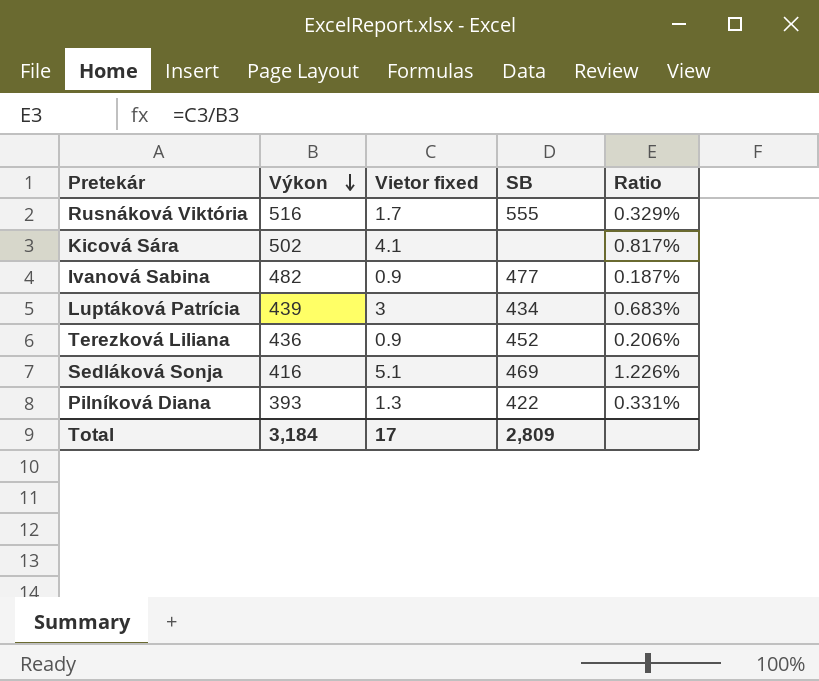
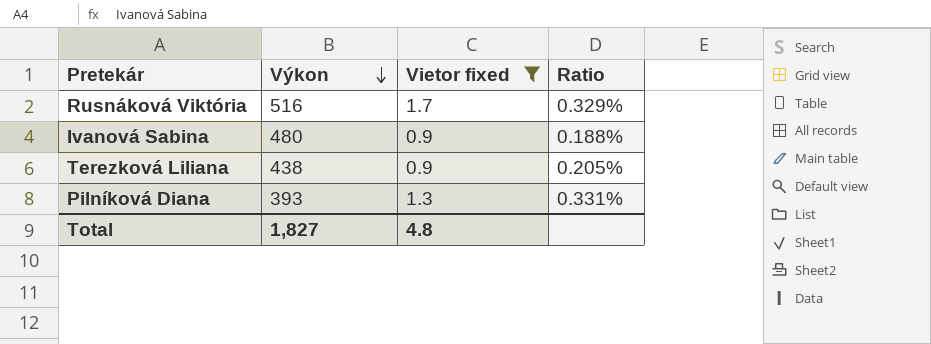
filter: none -> Vietor fixed <= 1.7
column SB | position: 4 -> none
Ivanová Sabina | Výkon: 482 -> 480
Ivanová Sabina | Ratio: 0.187% -> 0.188%
Terezková Liliana | Výkon: 436 -> 438
Terezková Liliana | Ratio: 0.206% -> 0.205%
Total | Výkon: 3,184 -> 1,827
Total | Vietor fixed: 17 -> 4.8

